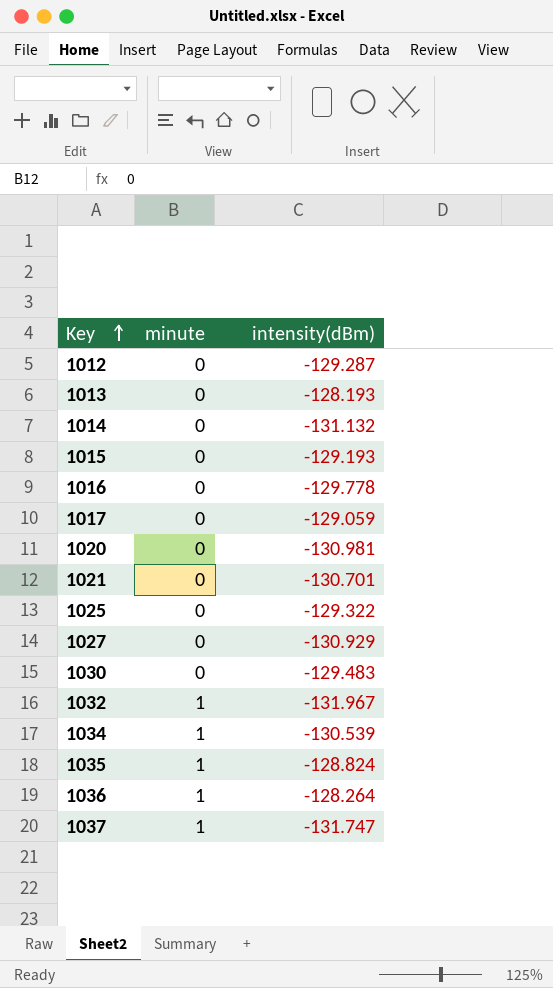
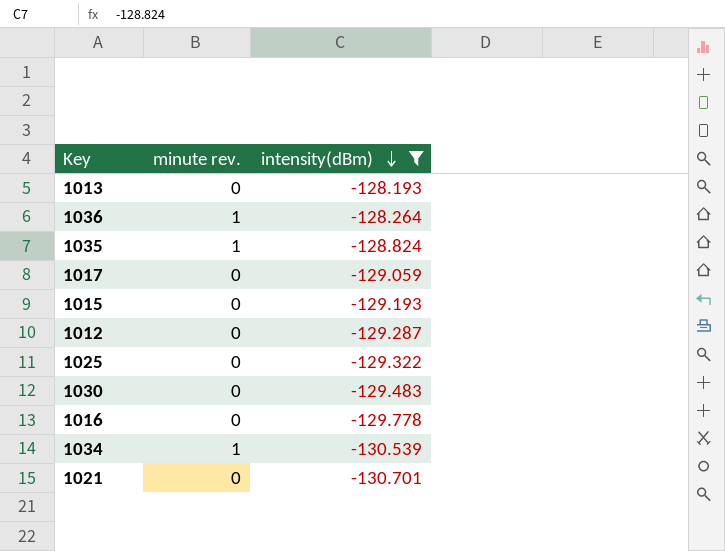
filter: none -> intensity(dBm) >= -130.701
row order: Key ascending -> intensity(dBm) descending
column name: minute -> minute rev.

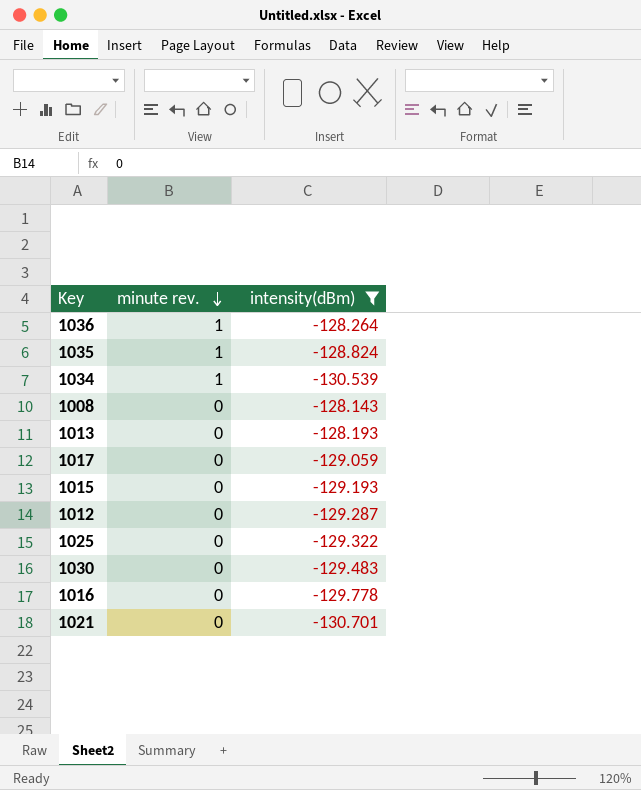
row order: intensity(dBm) descending -> minute rev. descending
row 1008: none -> 0 | -128.143

